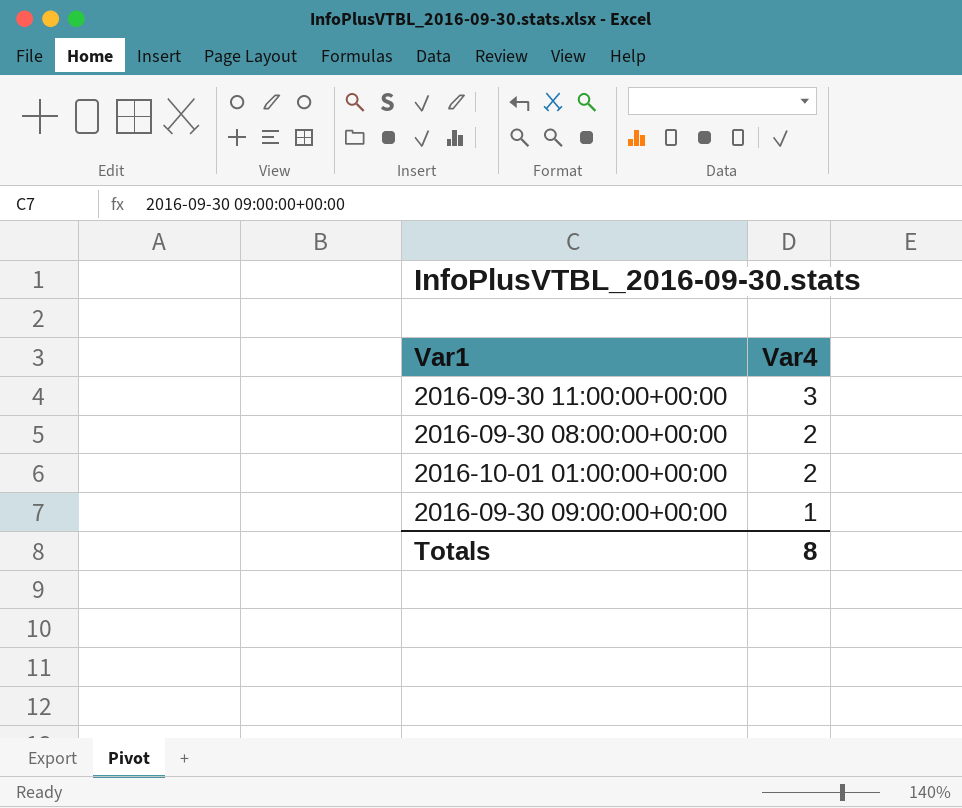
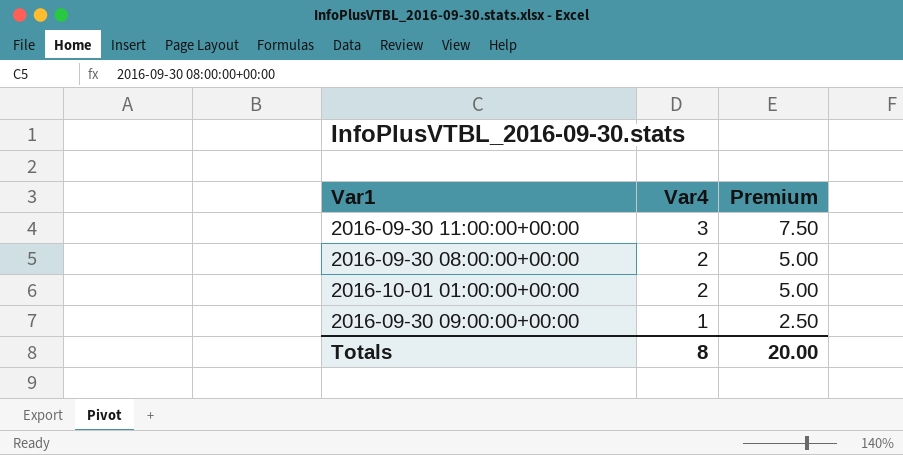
column Premium | formula: none -> [Var4] * 2.5

